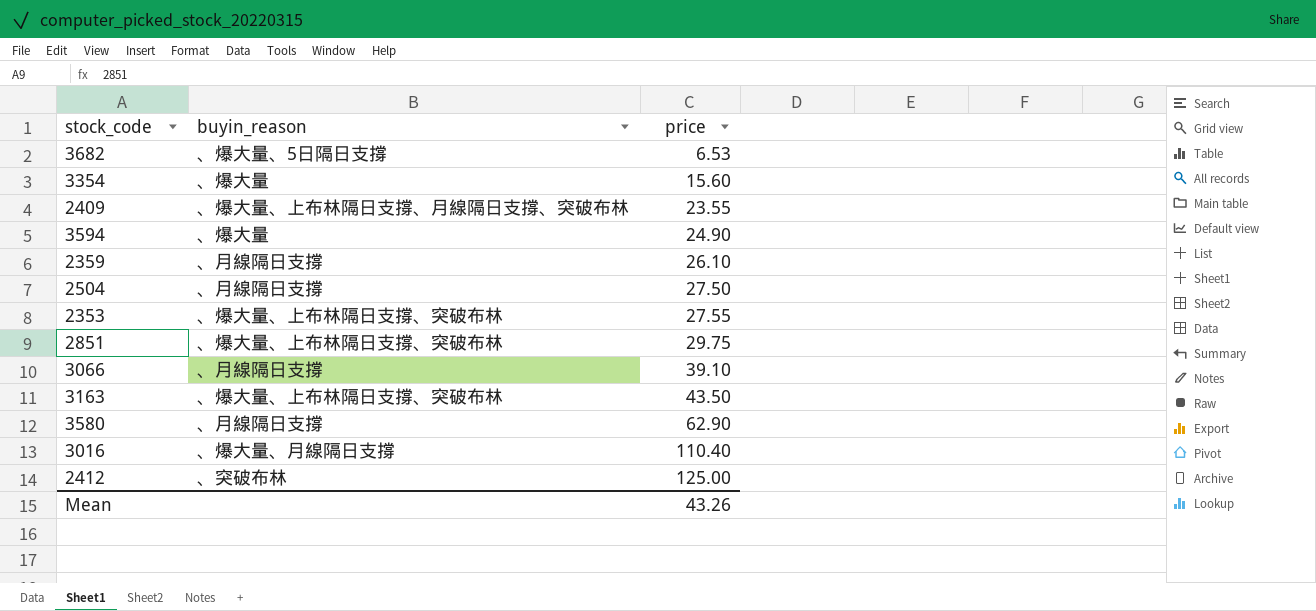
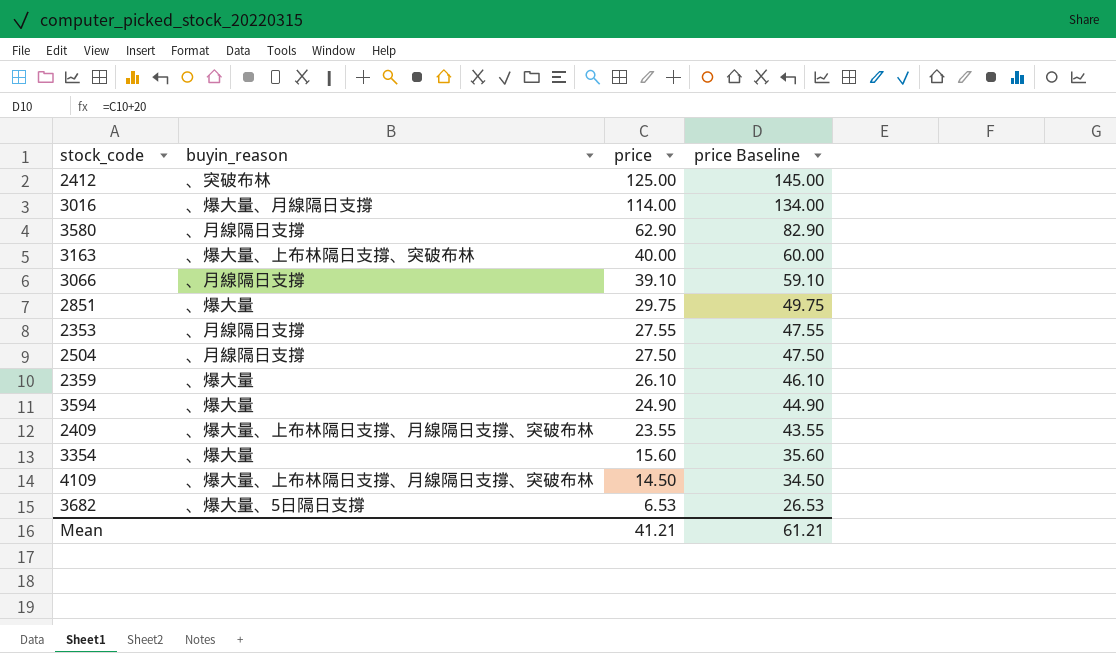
row order: price ascending -> price descending
column price Baseline | formula: none -> [price] + 20
3016 | price: 110.40 -> 114.00
3163 | price: 43.50 -> 40.00
2851 | buyin_reason: 、爆大量、上布林隔日支撐、突破布林 -> 、爆大量
2353 | buyin_reason: 、爆大量、上布林隔日支撐、突破布林 -> 、月線隔日支撐
2359 | buyin_reason: 、月線隔日支撐 -> 、爆大量
row 4109: none -> 、爆大量、上布林隔日支撐、月線隔日支撐、突破布林 | 14.50 | 34.50
Mean | price: 43.26 -> 41.21

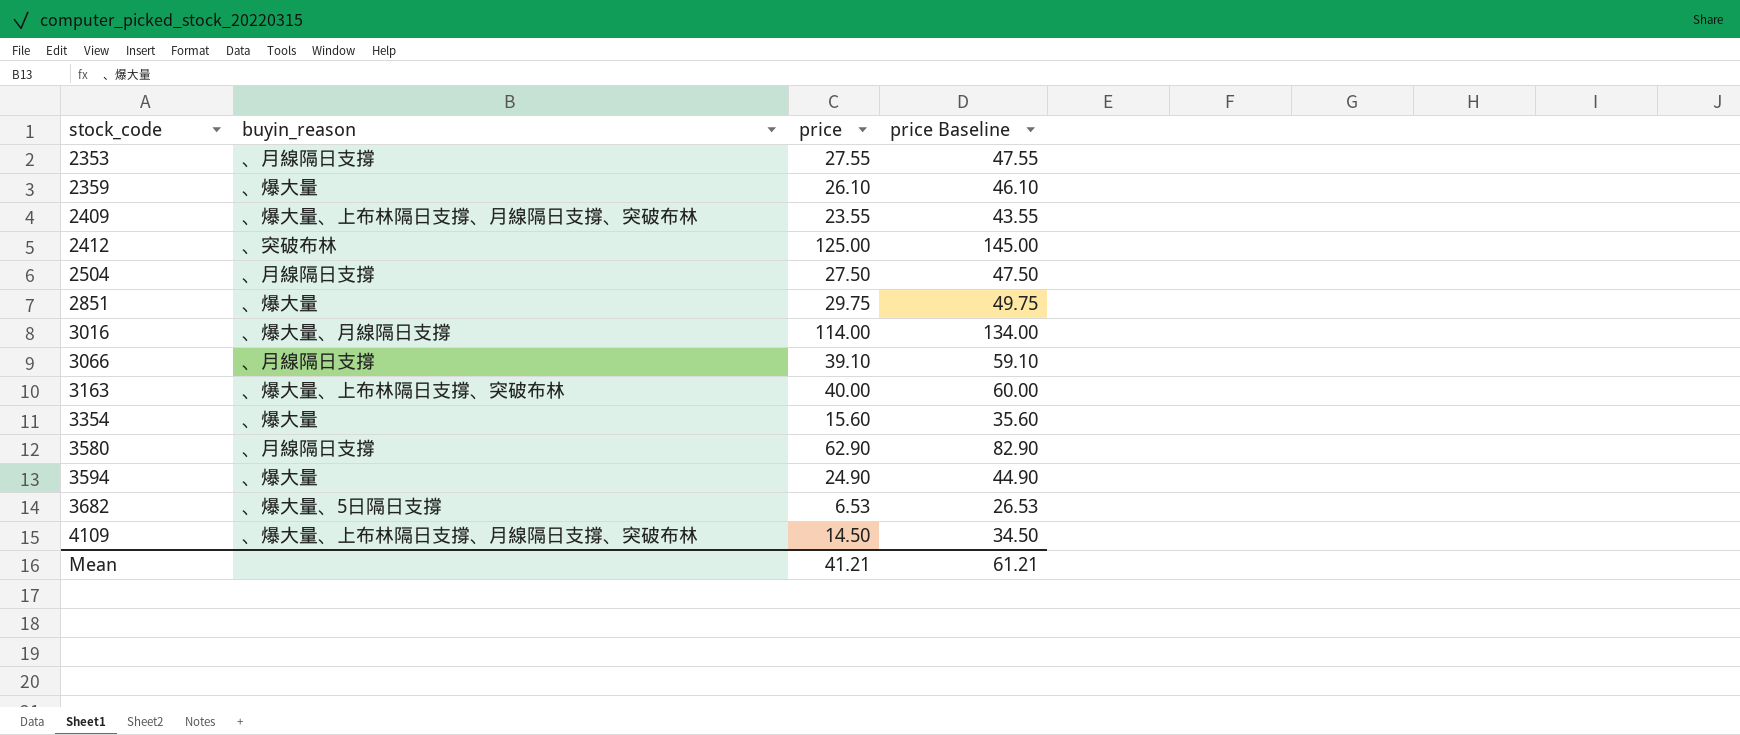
row order: price descending -> stock_code ascending

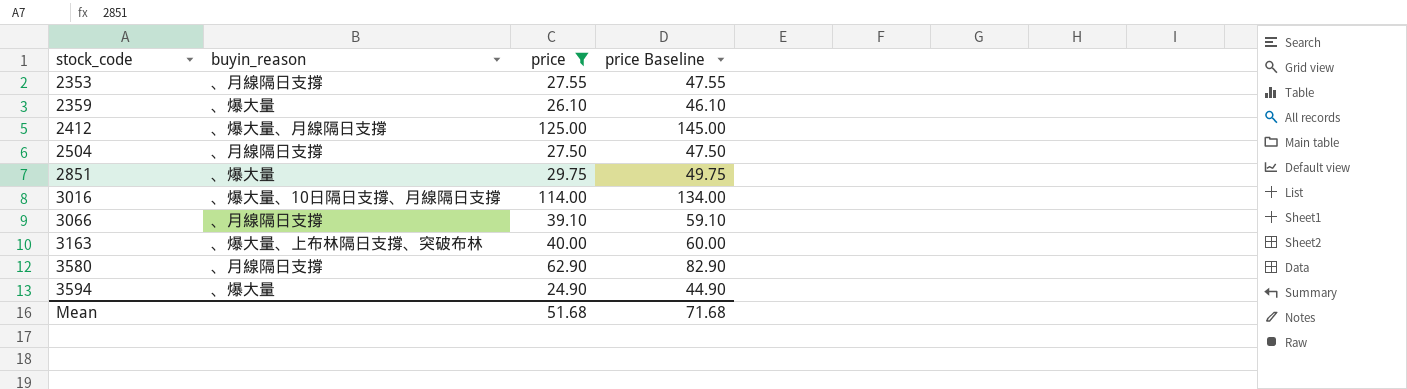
filter: none -> price >= 24.90
2412 | buyin_reason: 、突破布林 -> 、爆大量、月線隔日支撐
3016 | buyin_reason: 、爆大量、月線隔日支撐 -> 、爆大量、10日隔日支撐、月線隔日支撐
Mean | price: 41.21 -> 51.68
Mean | price Baseline: 61.21 -> 71.68

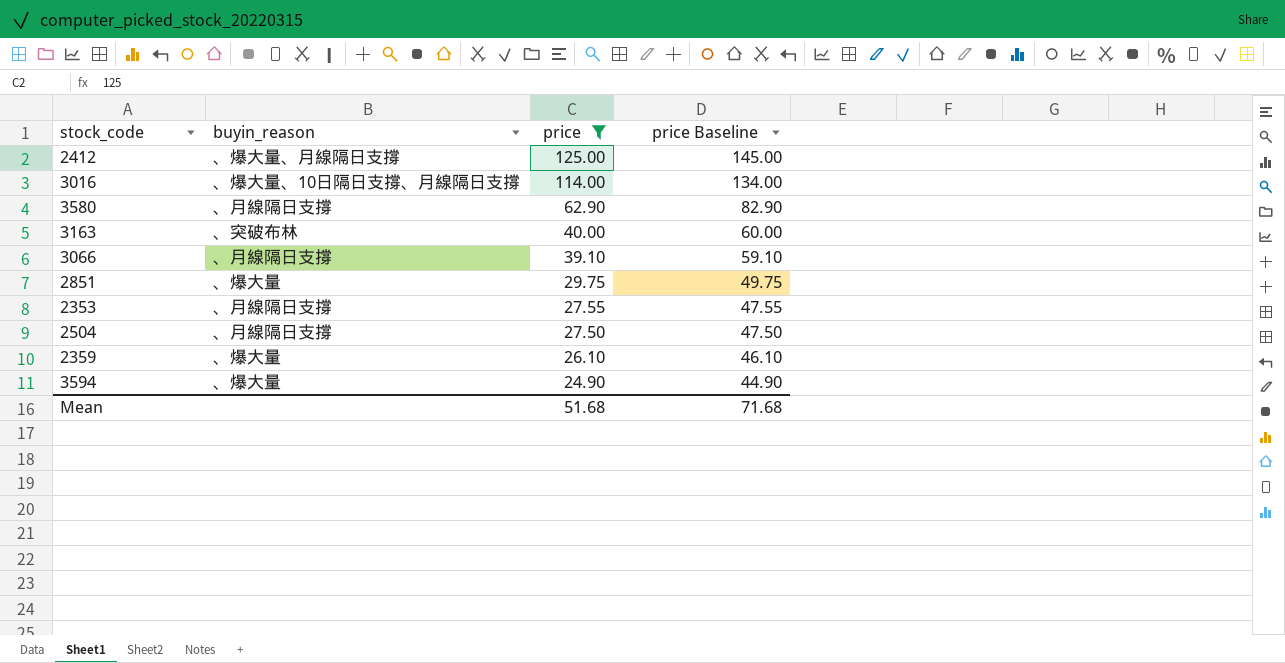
row order: stock_code ascending -> price descending
3163 | buyin_reason: 、爆大量、上布林隔日支撐、突破布林 -> 、突破布林

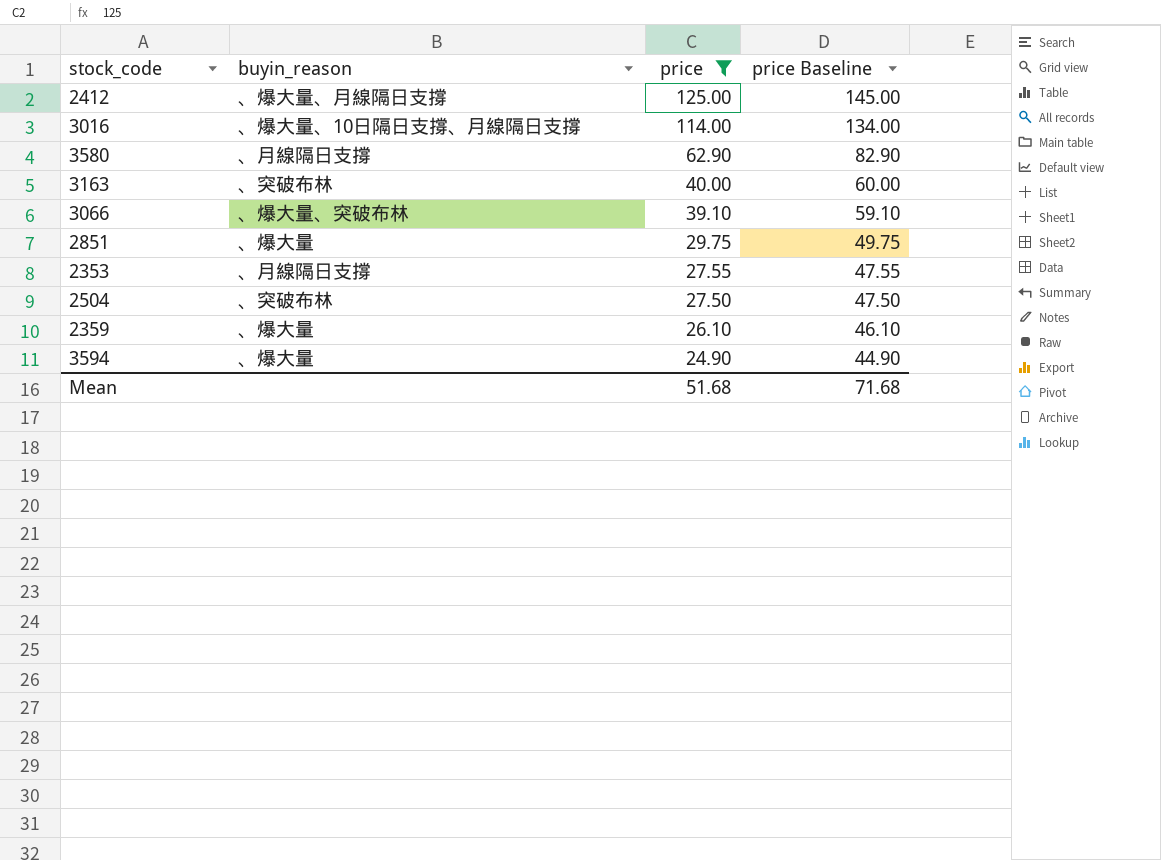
3066 | buyin_reason: 、月線隔日支撐 -> 、爆大量、突破布林
2504 | buyin_reason: 、月線隔日支撐 -> 、突破布林

